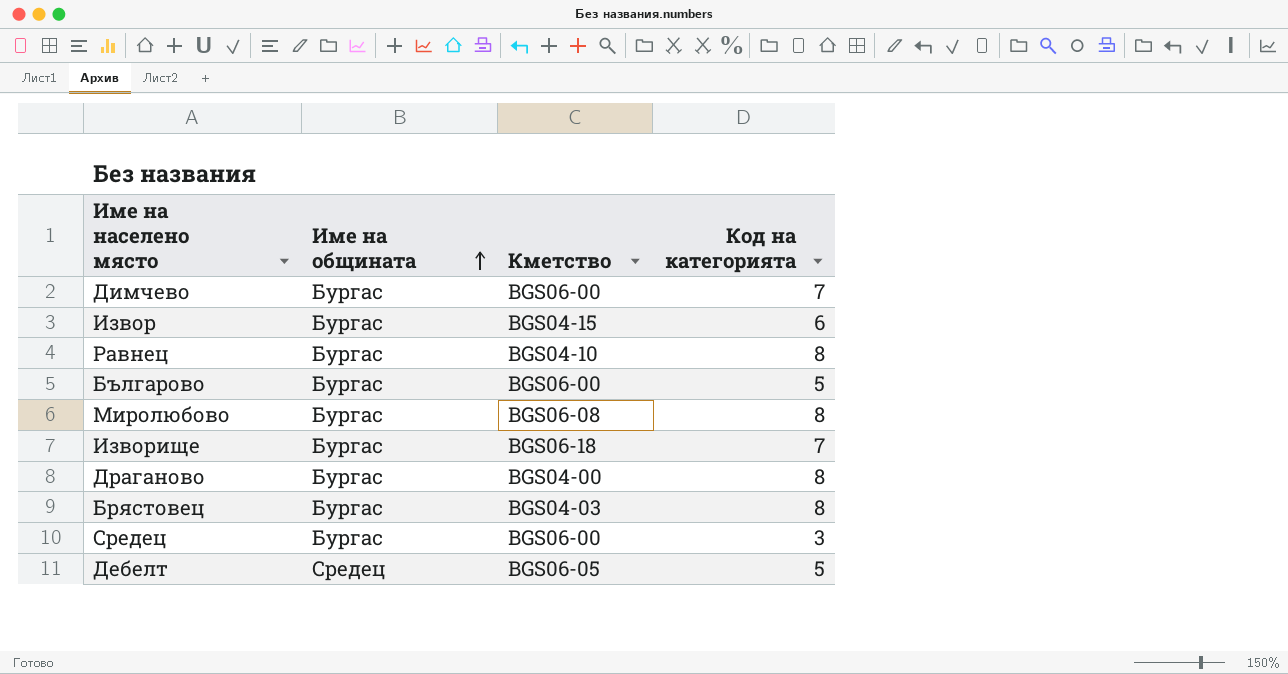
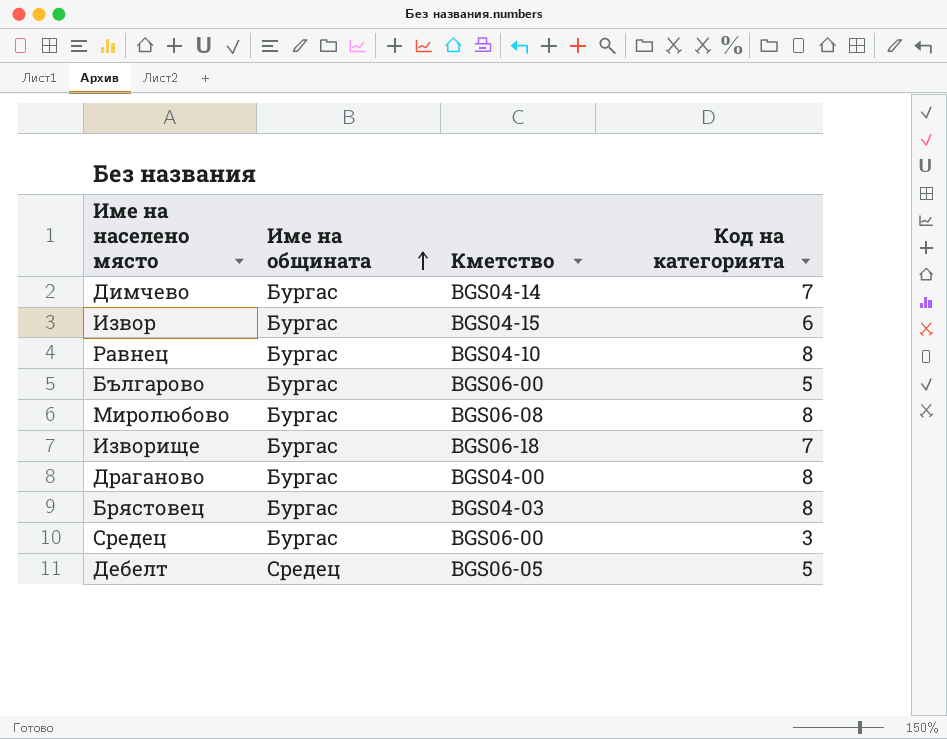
Димчево | Кметство: BGS06-00 -> BGS04-14

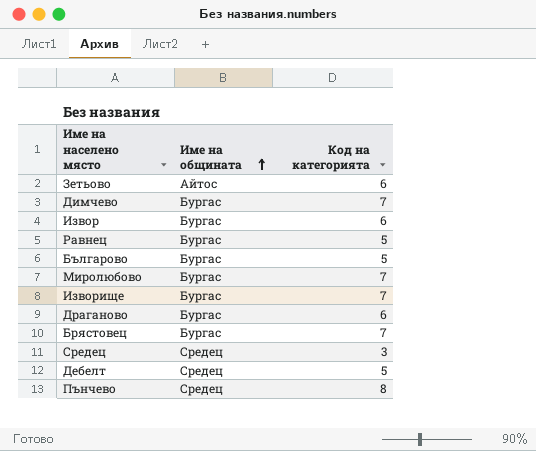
column Кметство | position: 3 -> none
row Зетьово: none -> Айтос | 6
Равнец | Код на категорията: 8 -> 5
Миролюбово | Код на категорията: 8 -> 7
Драганово | Код на категорията: 8 -> 6
Брястовец | Код на категорията: 8 -> 7
Средец | Име на общината: Бургас -> Средец
row Пънчево: none -> Средец | 8

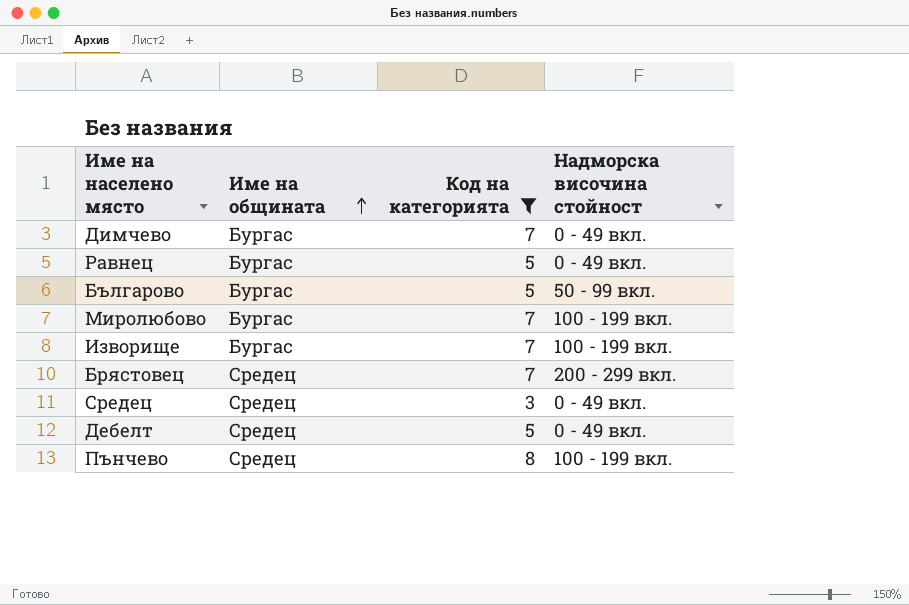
filter: none -> Код на категорията != 6
column Надморска височина стойност | position: none -> 4
Брястовец | Име на общината: Бургас -> Средец

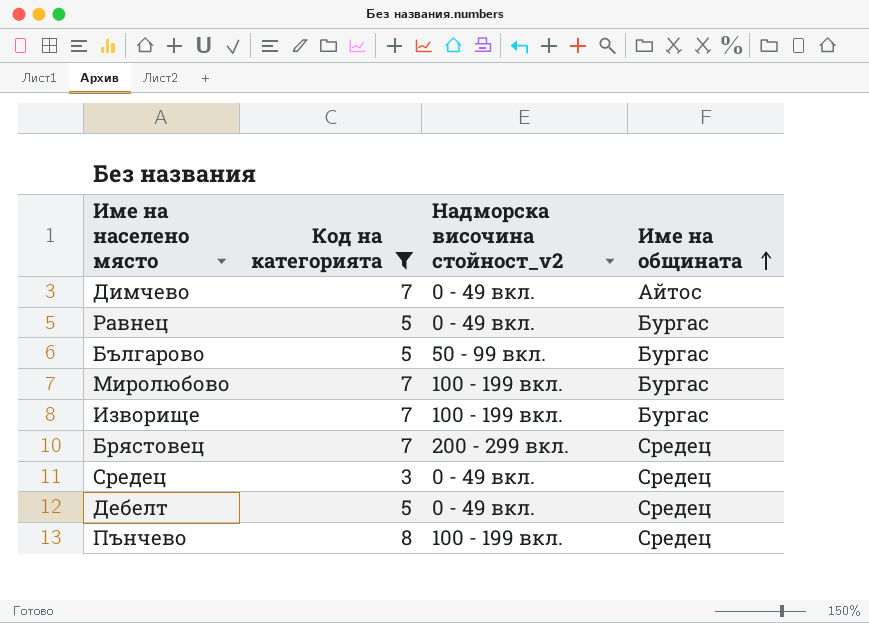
column name: Надморска височина стойност -> Надморска височина стойност_v2
column Име на общината | position: 2 -> 4
Димчево | Име на общината: Бургас -> Айтос

